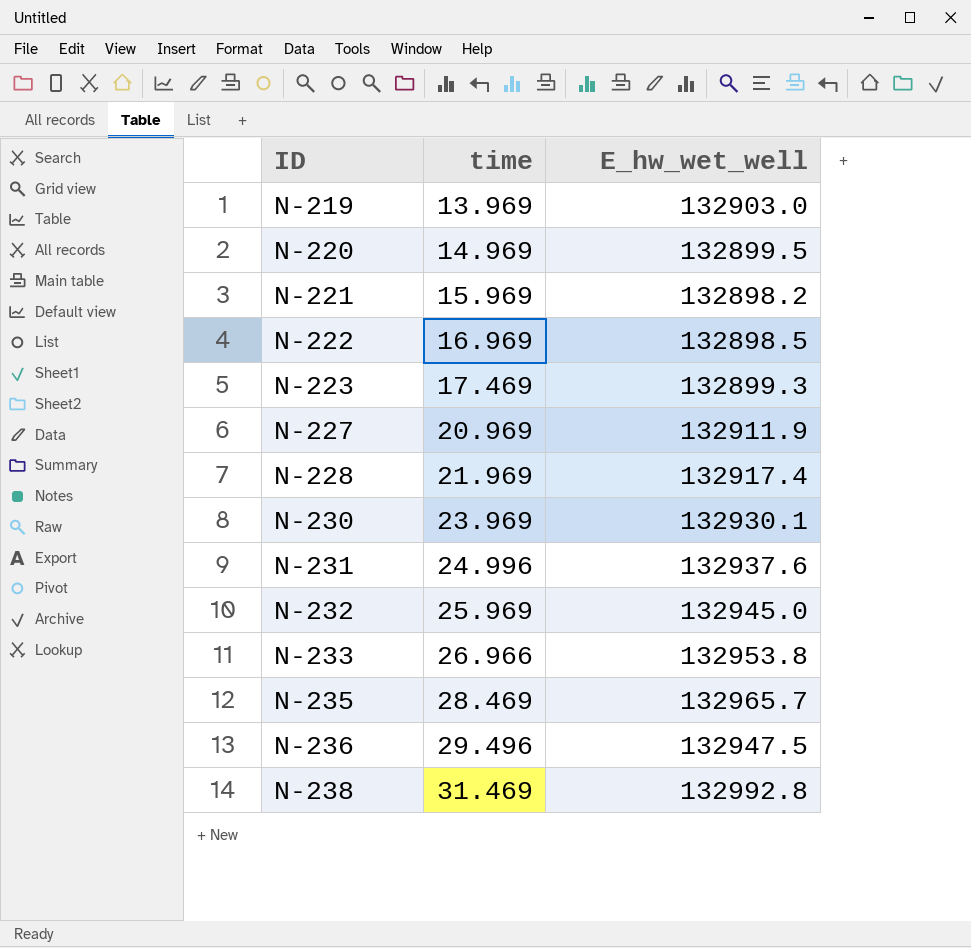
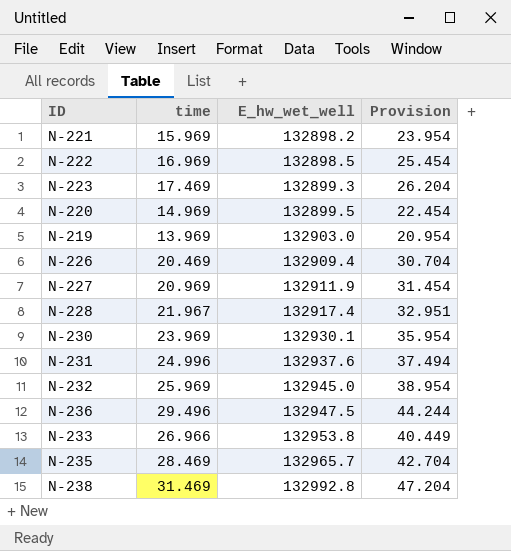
row order: ID ascending -> E_hw_wet_well ascending
column Provision | formula: none -> [time] * 1.5
row N-226: none -> 20.469 | 132909.4 | 30.704
N-228 | time: 21.969 -> 21.967

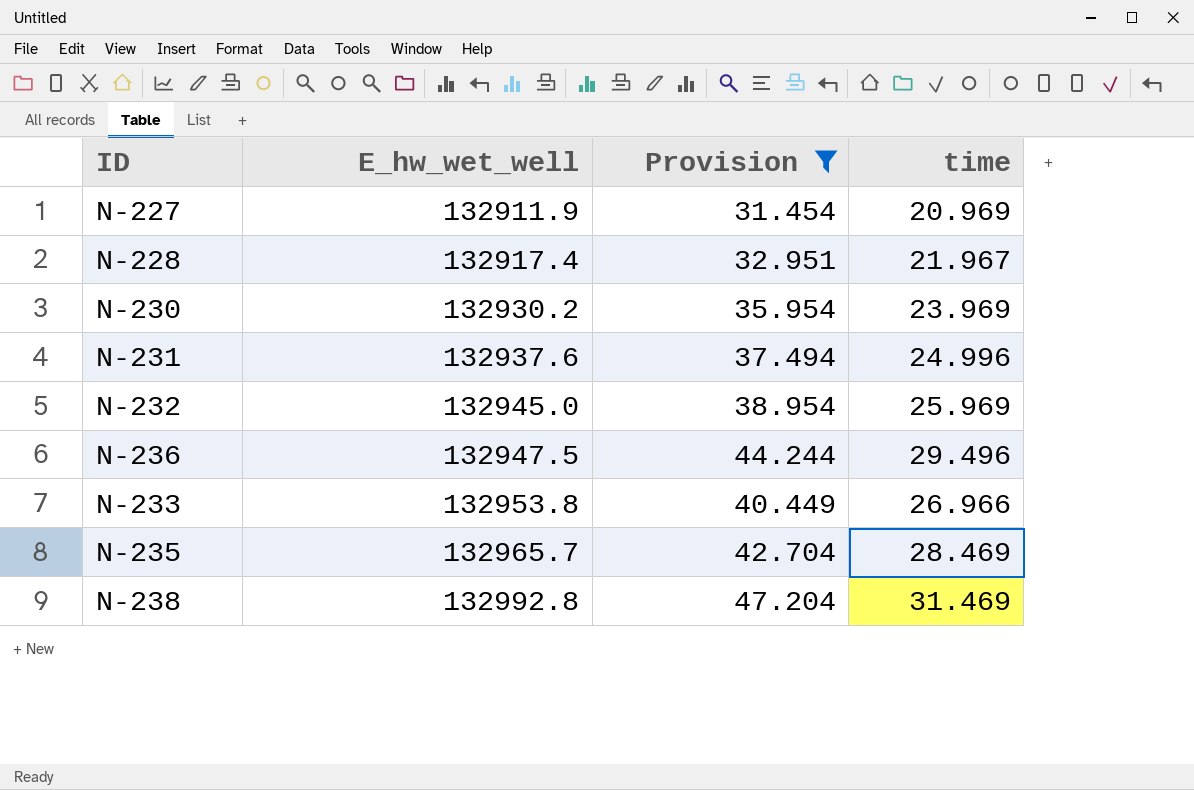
filter: none -> Provision >= 31.454
column time | position: 2 -> 4
N-230 | E_hw_wet_well: 132930.1 -> 132930.2

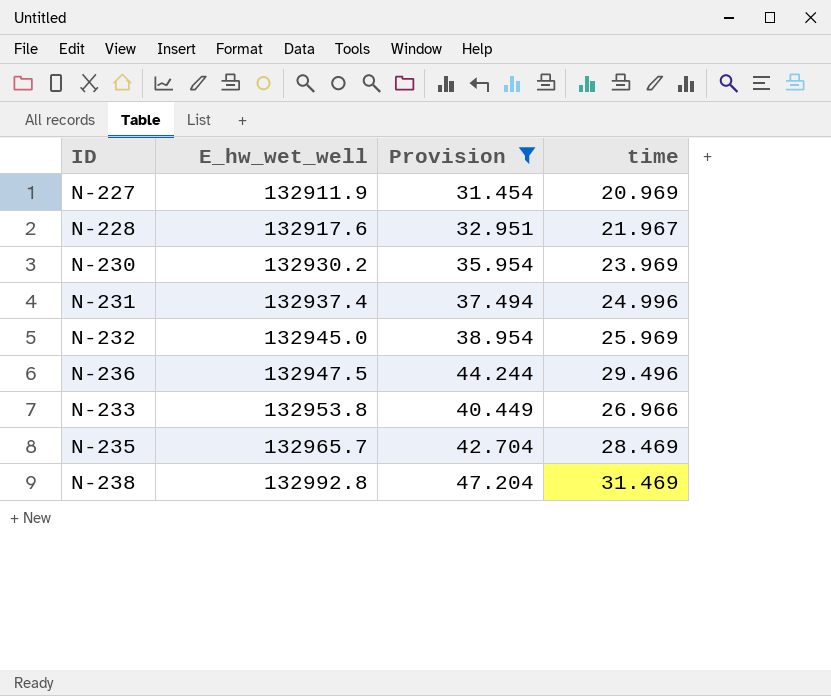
N-228 | E_hw_wet_well: 132917.4 -> 132917.6
N-231 | E_hw_wet_well: 132937.6 -> 132937.4

